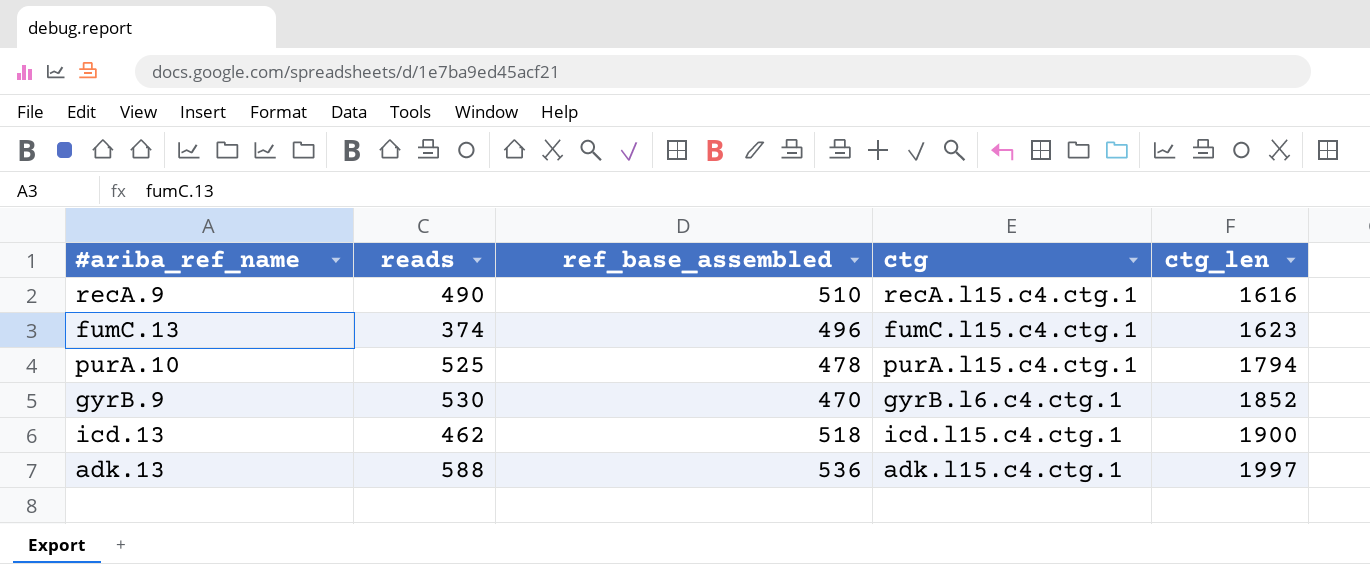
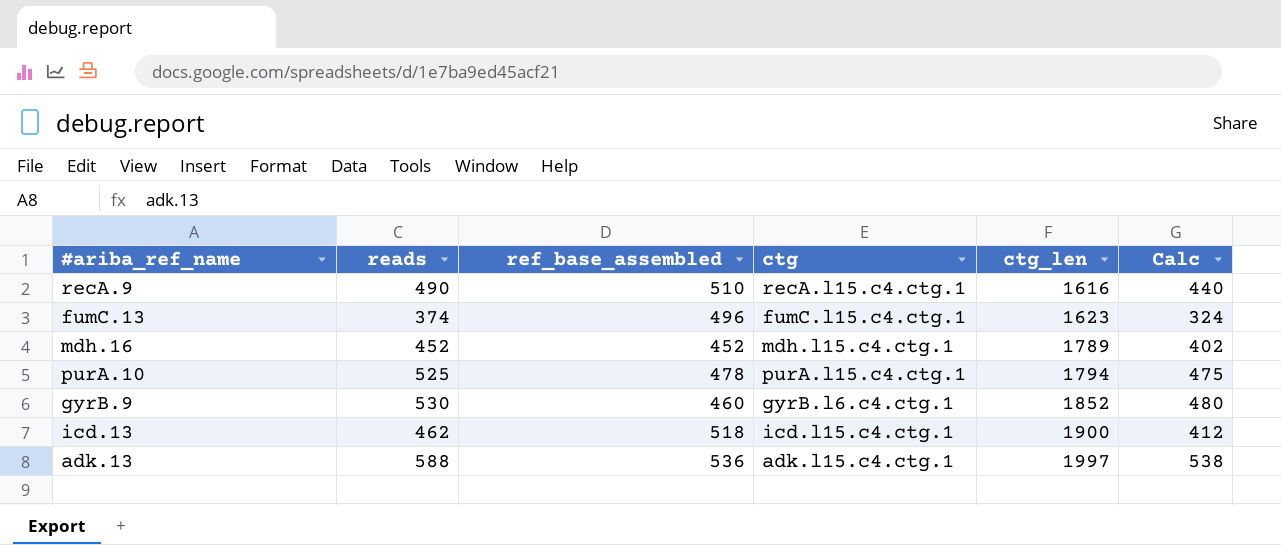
column Calc | formula: none -> [reads] - 50
row mdh.16: none -> 452 | 452 | mdh.l15.c4.ctg.1 | 1789 | 402
gyrB.9 | ref_base_assembled: 470 -> 460

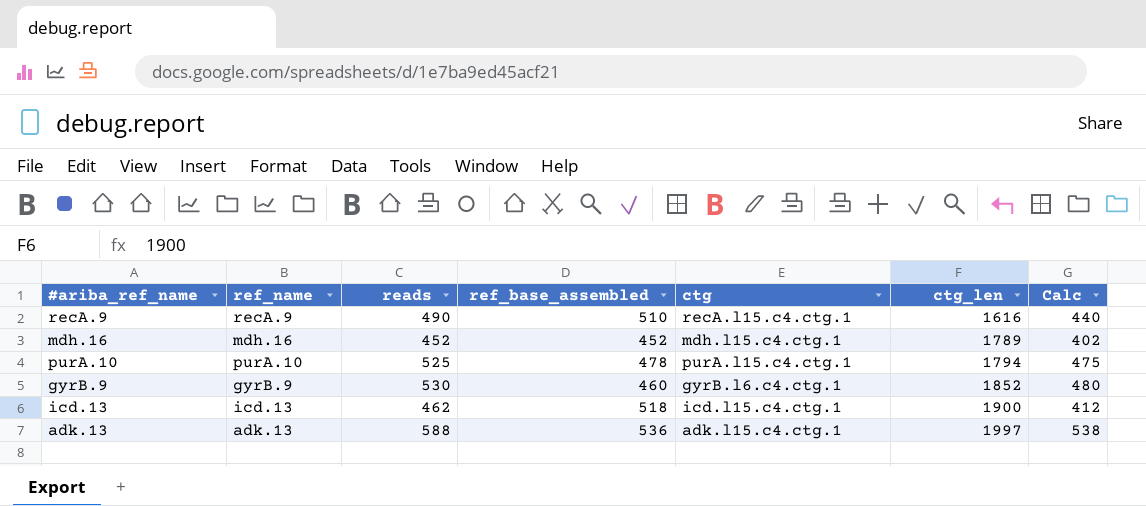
column ref_name | position: none -> 2
row fumC.13: 374 | 496 | fumC.l15.c4.ctg.1 | 1623 | 324 -> none

